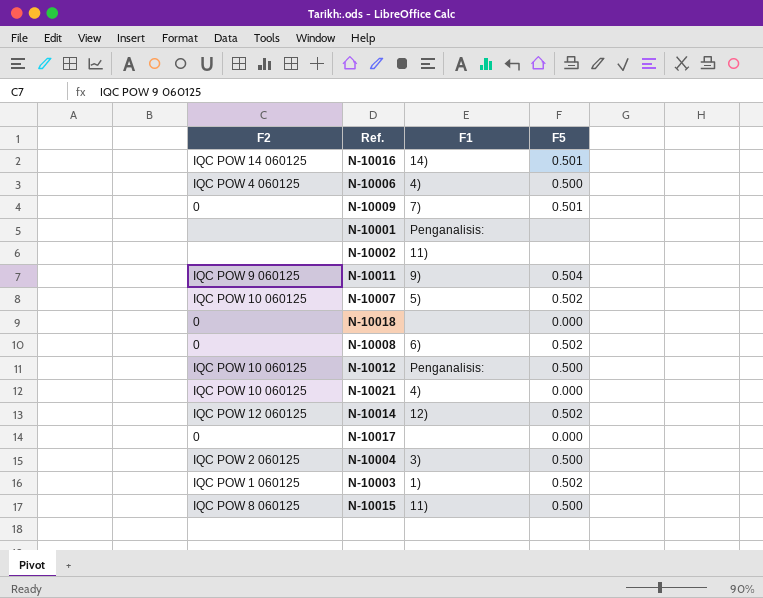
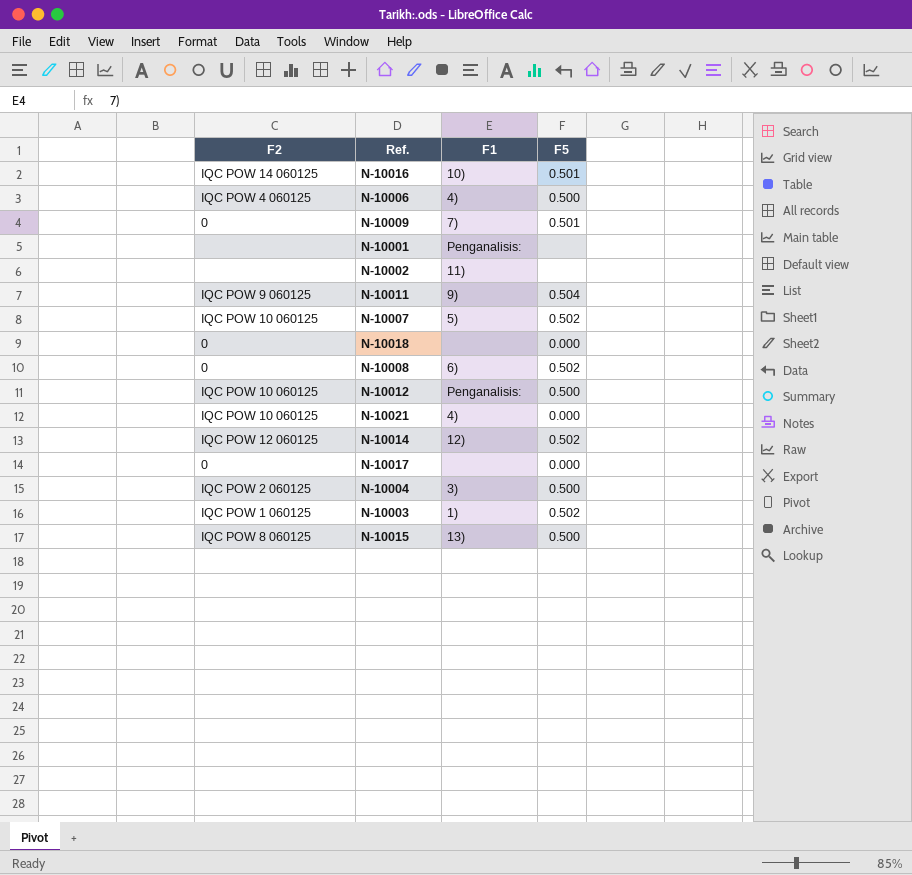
N-10016 | F1: 14) -> 10)
N-10015 | F1: 11) -> 13)

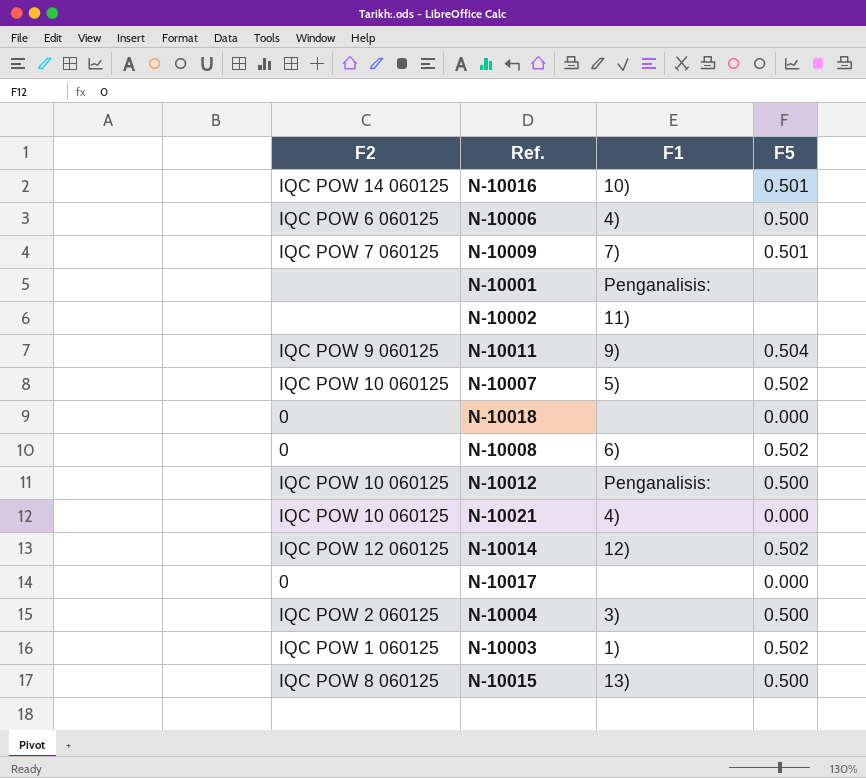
N-10006 | F2: IQC POW 4 060125 -> IQC POW 6 060125
N-10009 | F2: 0 -> IQC POW 7 060125

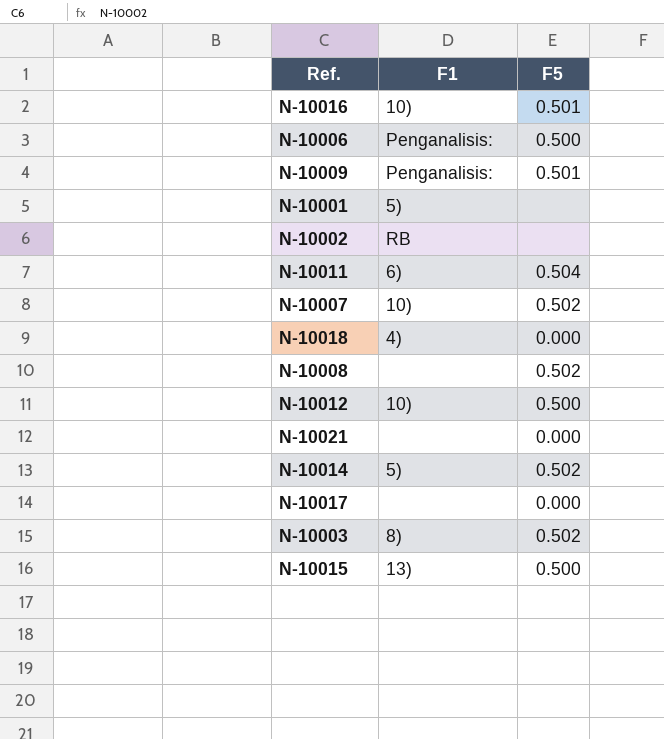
column F2 | position: 1 -> none
row N-10004: IQC POW 2 060125 | 3) | 0.500 -> none
N-10006 | F1: 4) -> Penganalisis:
N-10009 | F1: 7) -> Penganalisis:
N-10001 | F1: Penganalisis: -> 5)
N-10002 | F1: 11) -> RB
N-10011 | F1: 9) -> 6)
N-10007 | F1: 5) -> 10)
N-10018 | F1: none -> 4)
N-10008 | F1: 6) -> none
N-10012 | F1: Penganalisis: -> 10)
N-10021 | F1: 4) -> none
N-10014 | F1: 12) -> 5)
N-10003 | F1: 1) -> 8)

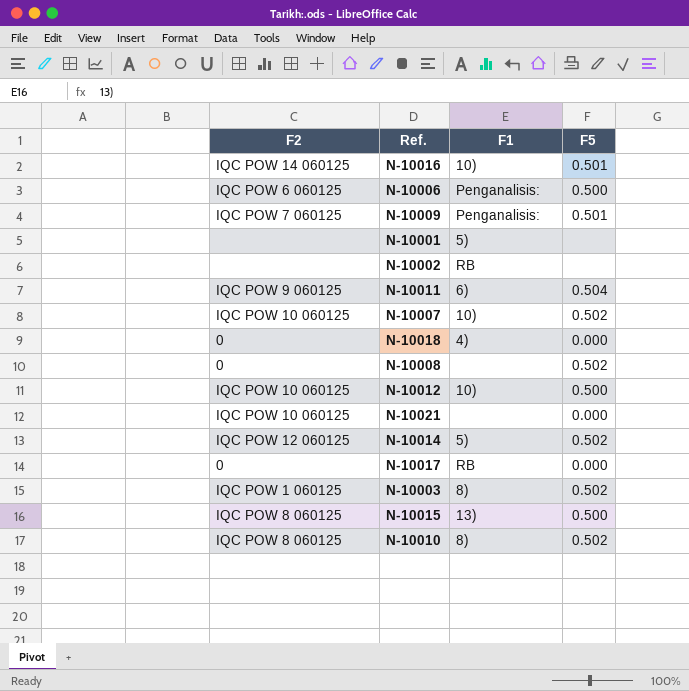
column F2 | position: none -> 1
N-10017 | F1: none -> RB
row N-10010: none -> IQC POW 8 060125 | 8) | 0.502

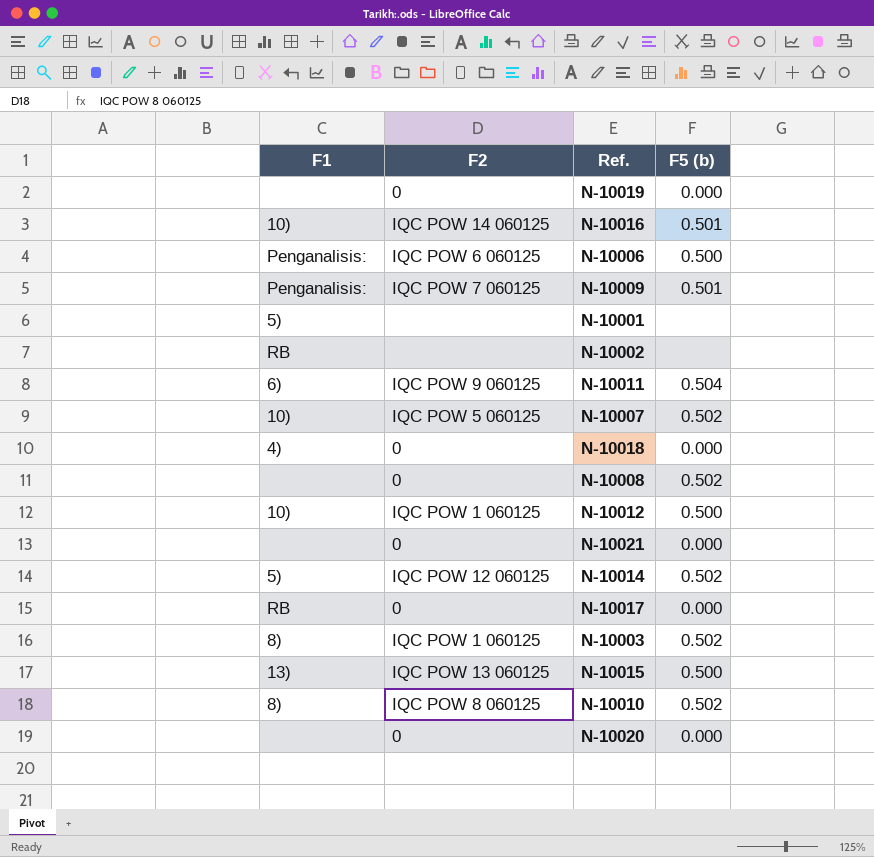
column F1 | position: 3 -> 1
column name: F5 -> F5 (b)
row N-10019: none -> none | 0 | 0.000
N-10007 | F2: IQC POW 10 060125 -> IQC POW 5 060125
N-10012 | F2: IQC POW 10 060125 -> IQC POW 1 060125
N-10021 | F2: IQC POW 10 060125 -> 0
N-10015 | F2: IQC POW 8 060125 -> IQC POW 13 060125
row N-10020: none -> none | 0 | 0.000

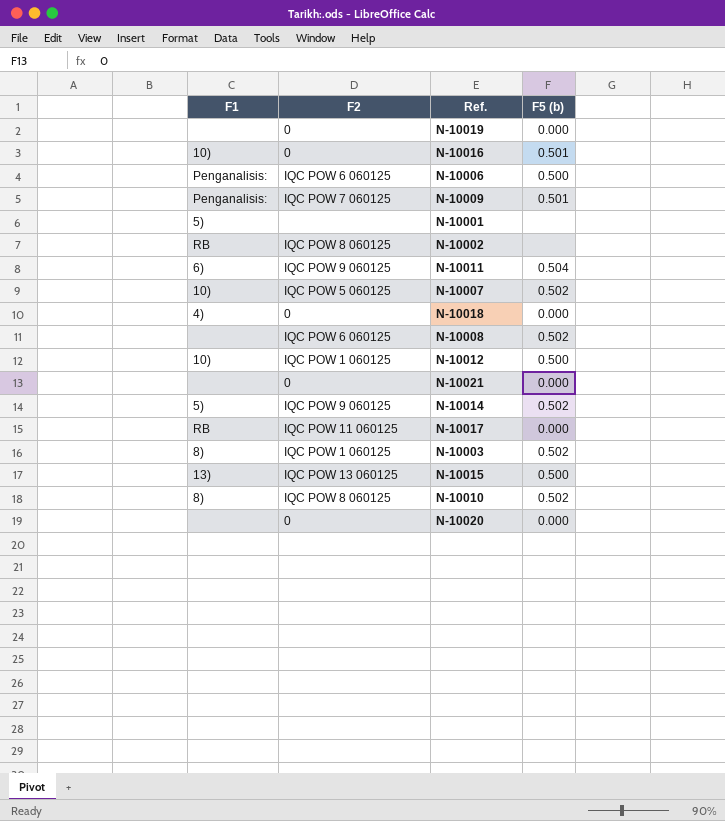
N-10016 | F2: IQC POW 14 060125 -> 0
N-10002 | F2: none -> IQC POW 8 060125
N-10008 | F2: 0 -> IQC POW 6 060125
N-10014 | F2: IQC POW 12 060125 -> IQC POW 9 060125
N-10017 | F2: 0 -> IQC POW 11 060125

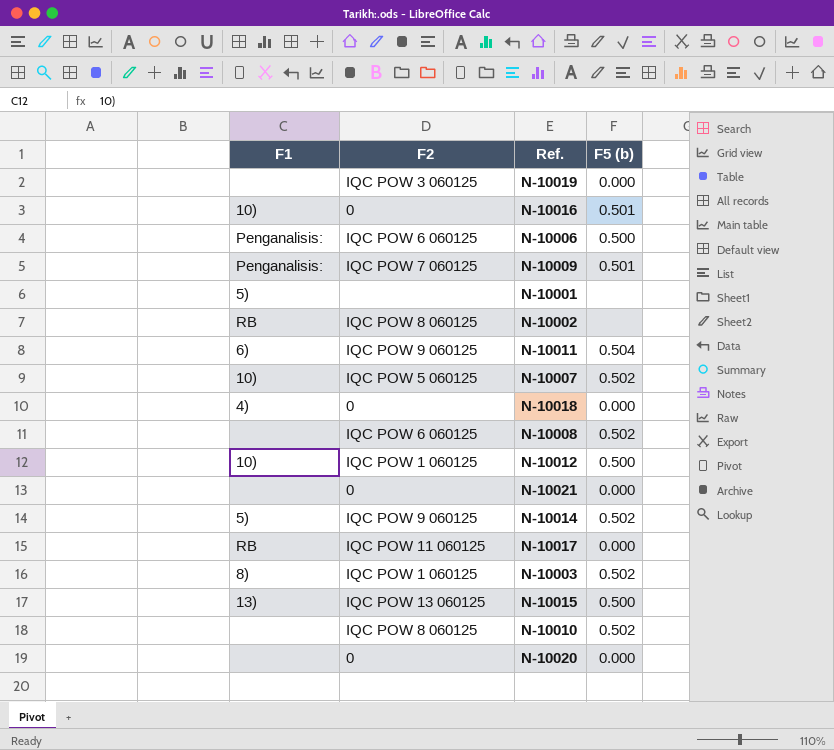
N-10019 | F2: 0 -> IQC POW 3 060125
N-10010 | F1: 8) -> none

